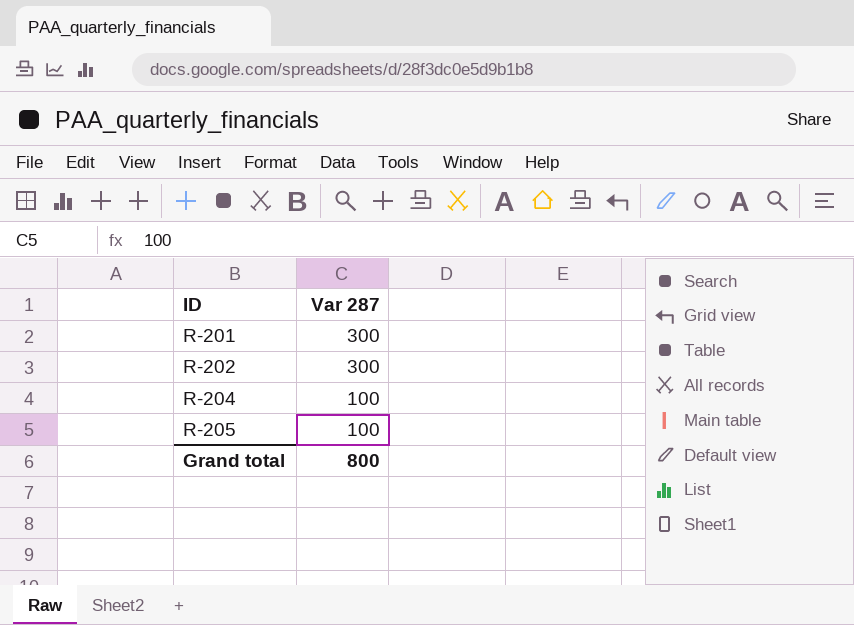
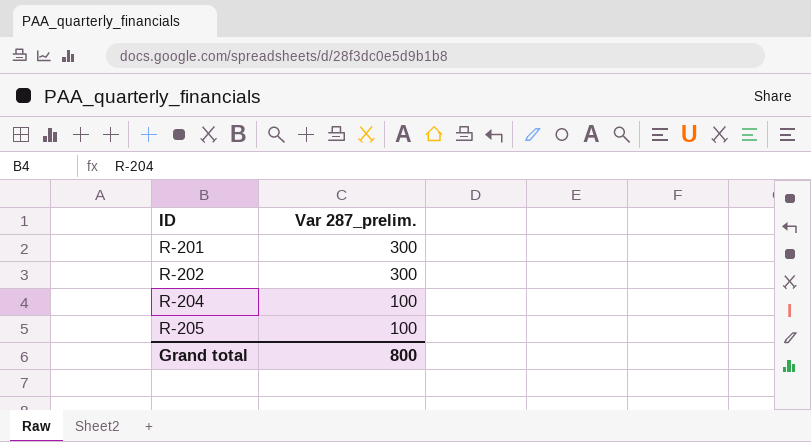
column name: Var 287 -> Var 287_prelim.

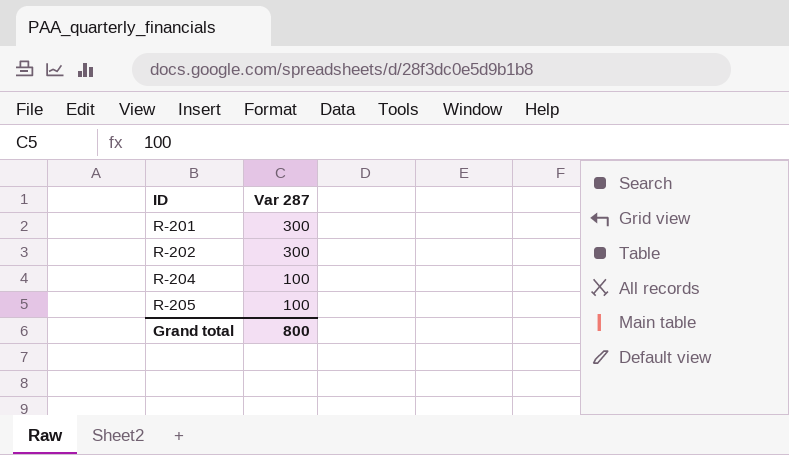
column name: Var 287_prelim. -> Var 287

